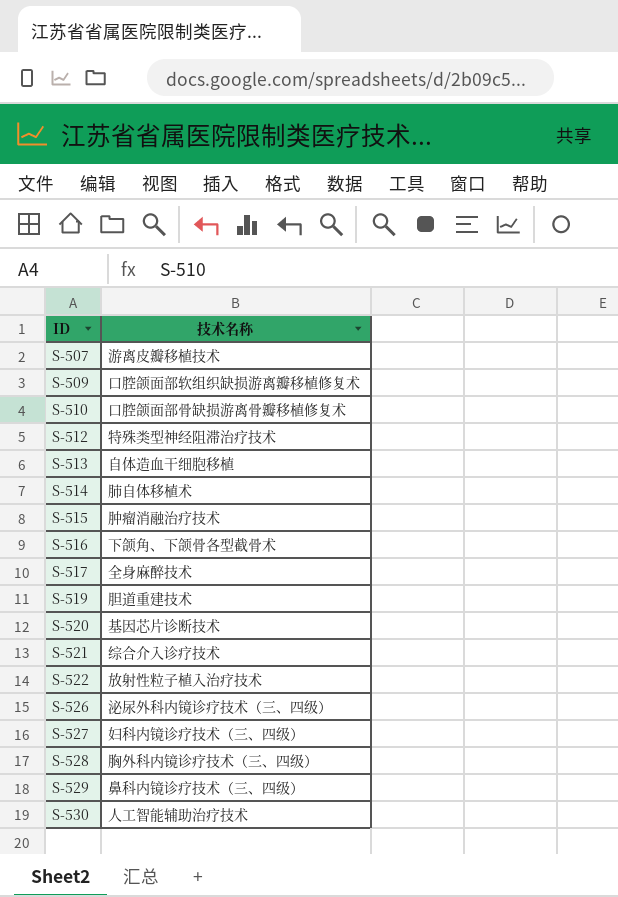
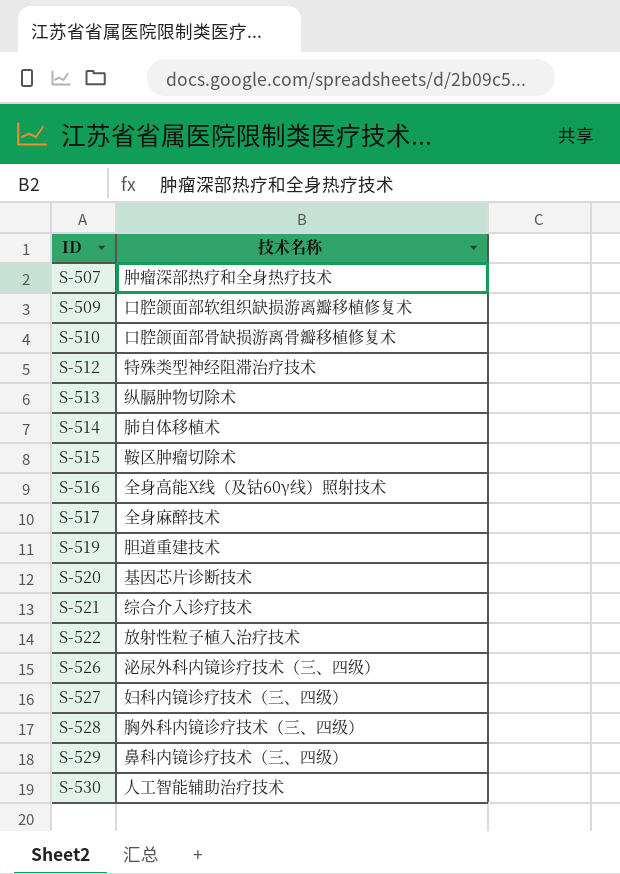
S-507 | 技术名称: 游离皮瓣移植技术 -> 肿瘤深部热疗和全身热疗技术
S-513 | 技术名称: 自体造血干细胞移植 -> 纵膈肿物切除术
S-515 | 技术名称: 肿瘤消融治疗技术 -> 鞍区肿瘤切除术
S-516 | 技术名称: 下颌角、下颌骨各型截骨术 -> 全身高能X线（及钴60γ线）照射技术

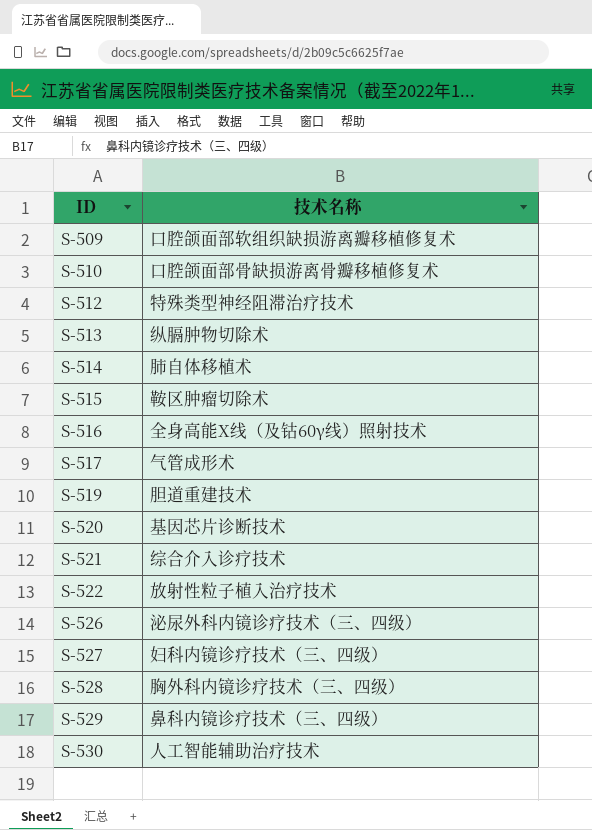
row S-507: 肿瘤深部热疗和全身热疗技术 -> none
S-517 | 技术名称: 全身麻醉技术 -> 气管成形术

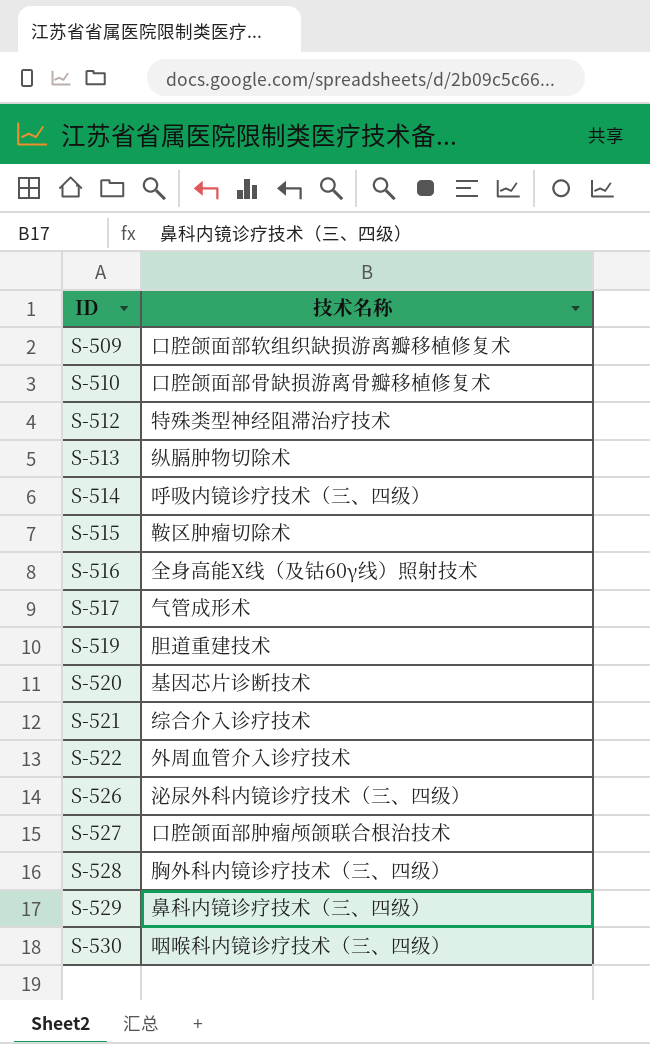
S-514 | 技术名称: 肺自体移植术 -> 呼吸内镜诊疗技术（三、四级）
S-522 | 技术名称: 放射性粒子植入治疗技术 -> 外周血管介入诊疗技术
S-527 | 技术名称: 妇科内镜诊疗技术（三、四级） -> 口腔颌面部肿瘤颅颌联合根治技术
S-530 | 技术名称: 人工智能辅助治疗技术 -> 咽喉科内镜诊疗技术（三、四级）

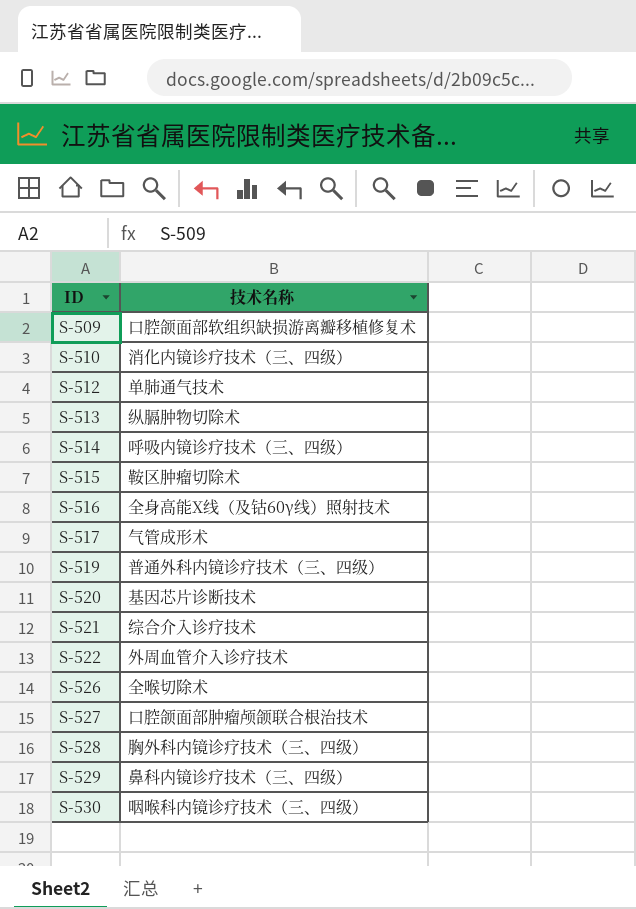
S-510 | 技术名称: 口腔颌面部骨缺损游离骨瓣移植修复术 -> 消化内镜诊疗技术（三、四级）
S-512 | 技术名称: 特殊类型神经阻滞治疗技术 -> 单肺通气技术
S-519 | 技术名称: 胆道重建技术 -> 普通外科内镜诊疗技术（三、四级）
S-526 | 技术名称: 泌尿外科内镜诊疗技术（三、四级） -> 全喉切除术

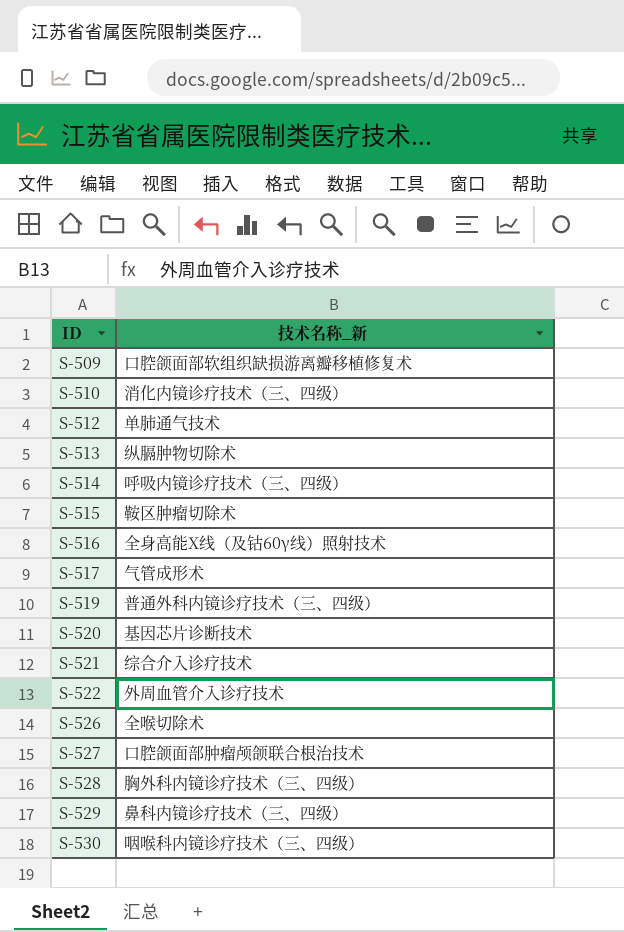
column name: 技术名称 -> 技术名称_新

